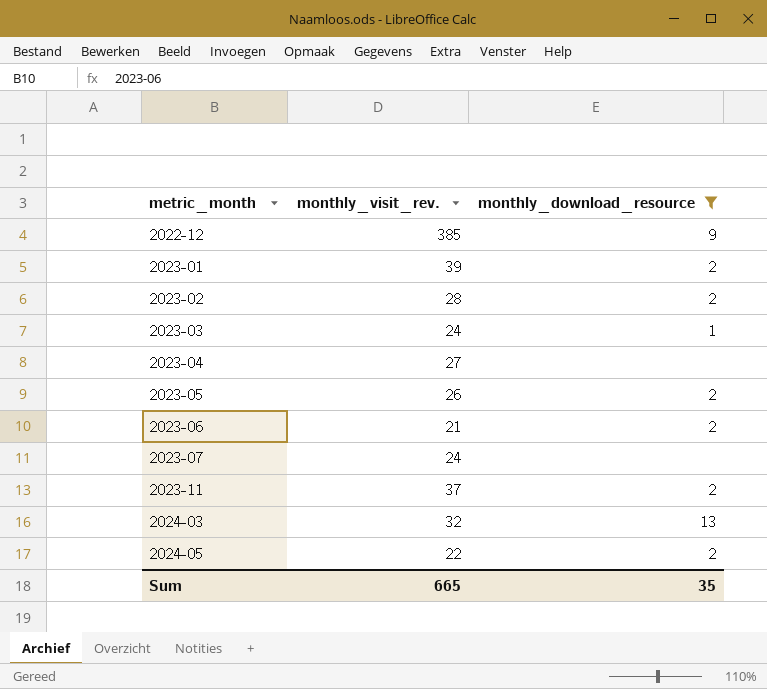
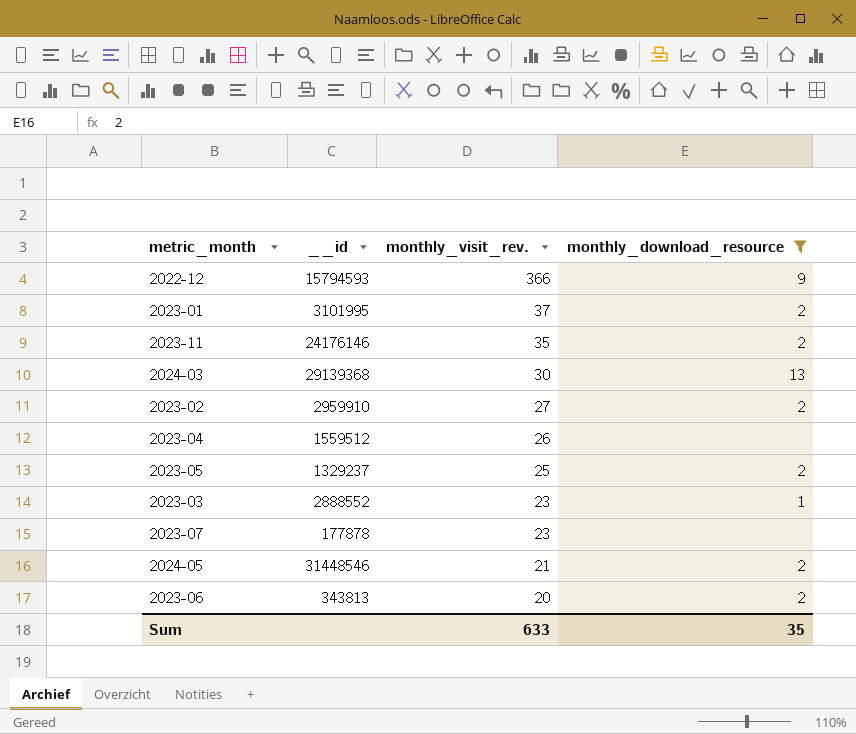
row order: metric_month ascending -> monthly_visit_rev. descending
column __id | position: none -> 2
2022-12 | monthly_visit_rev.: 385 -> 366
2023-01 | monthly_visit_rev.: 39 -> 37
2023-11 | monthly_visit_rev.: 37 -> 35
2024-03 | monthly_visit_rev.: 32 -> 30
2023-02 | monthly_visit_rev.: 28 -> 27
2023-04 | monthly_visit_rev.: 27 -> 26
2023-05 | monthly_visit_rev.: 26 -> 25
2023-03 | monthly_visit_rev.: 24 -> 23
2023-07 | monthly_visit_rev.: 24 -> 23
2024-05 | monthly_visit_rev.: 22 -> 21
2023-06 | monthly_visit_rev.: 21 -> 20
Sum | monthly_visit_rev.: 665 -> 633

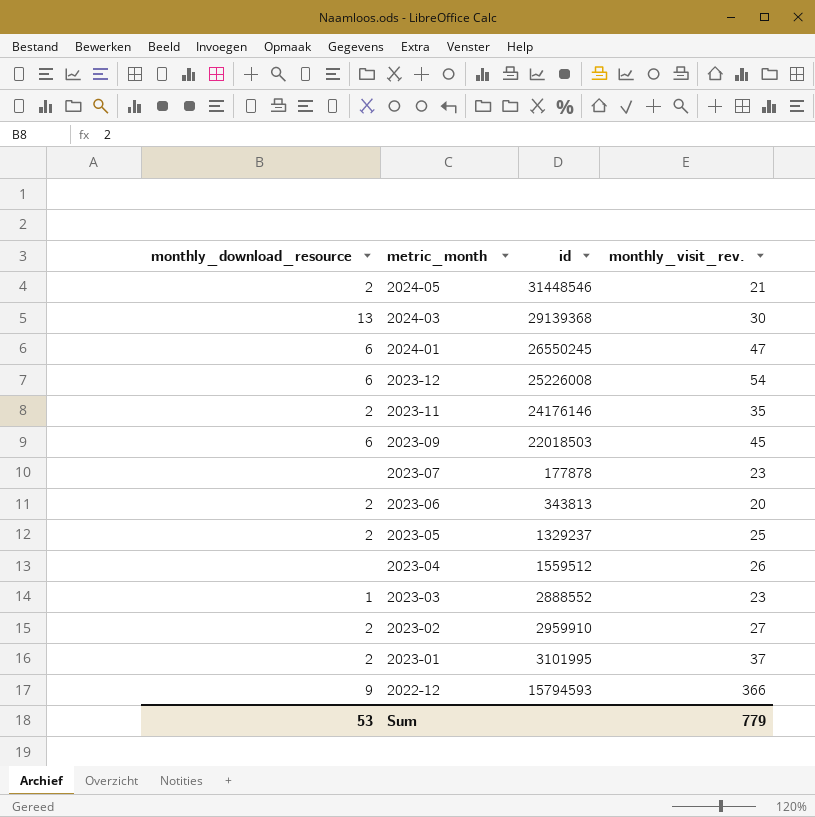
filter: monthly_download_resource != 6 -> none
row order: monthly_visit_rev. descending -> metric_month descending
column monthly_download_resource | position: 4 -> 1
column name: __id -> id
Sum | monthly_download_resource: 35 -> 53
Sum | monthly_visit_rev.: 633 -> 779

